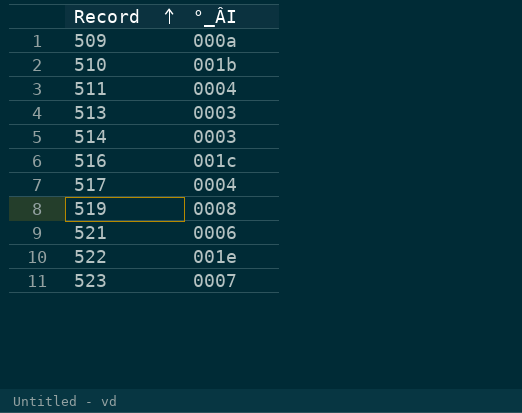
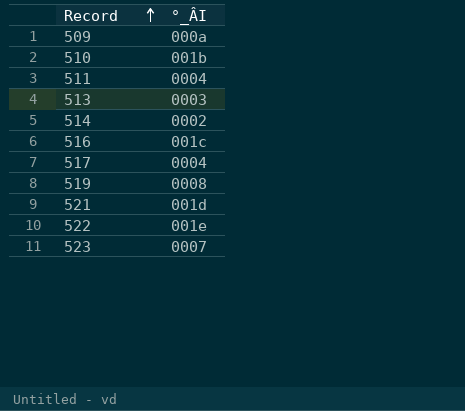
514 | °_ÂI: 0003 -> 0002
521 | °_ÂI: 0006 -> 001d

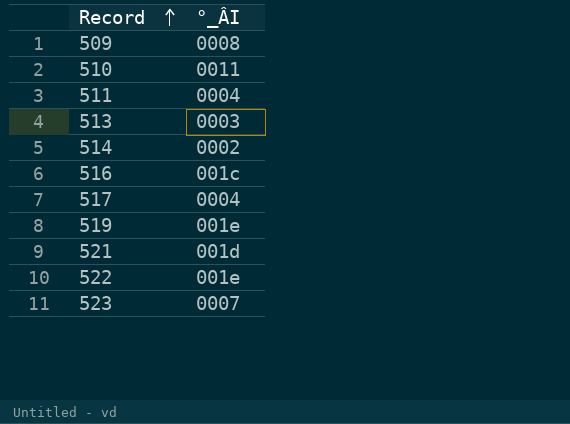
509 | °_ÂI: 000a -> 0008
510 | °_ÂI: 001b -> 0011
519 | °_ÂI: 0008 -> 001e

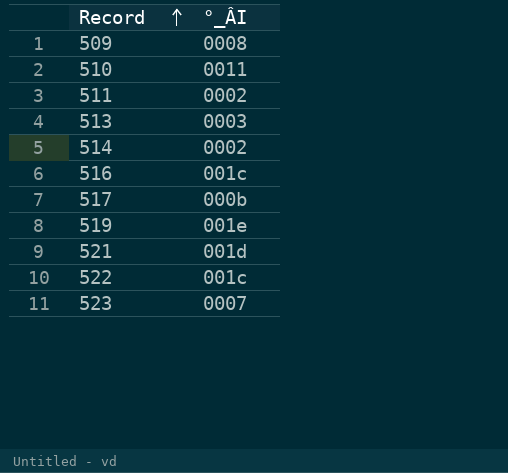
511 | °_ÂI: 0004 -> 0002
517 | °_ÂI: 0004 -> 000b
522 | °_ÂI: 001e -> 001c

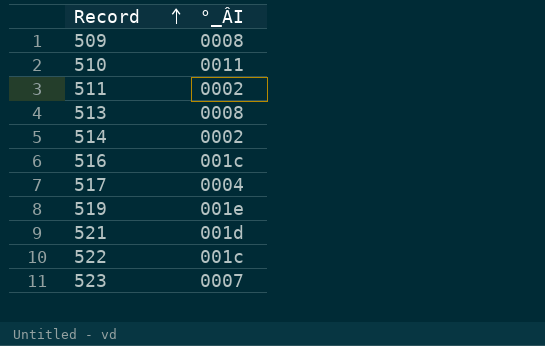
513 | °_ÂI: 0003 -> 0008
517 | °_ÂI: 000b -> 0004

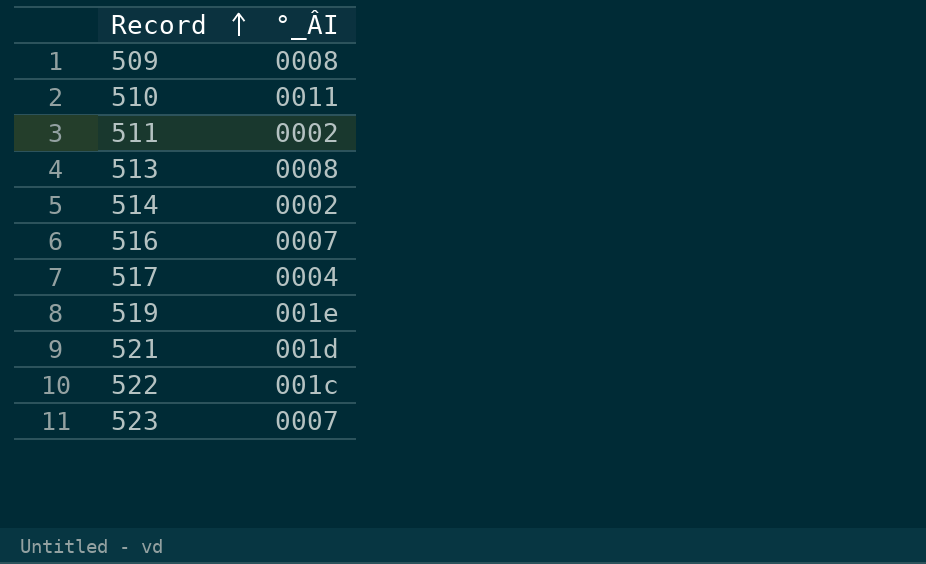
516 | °_ÂI: 001c -> 0007

